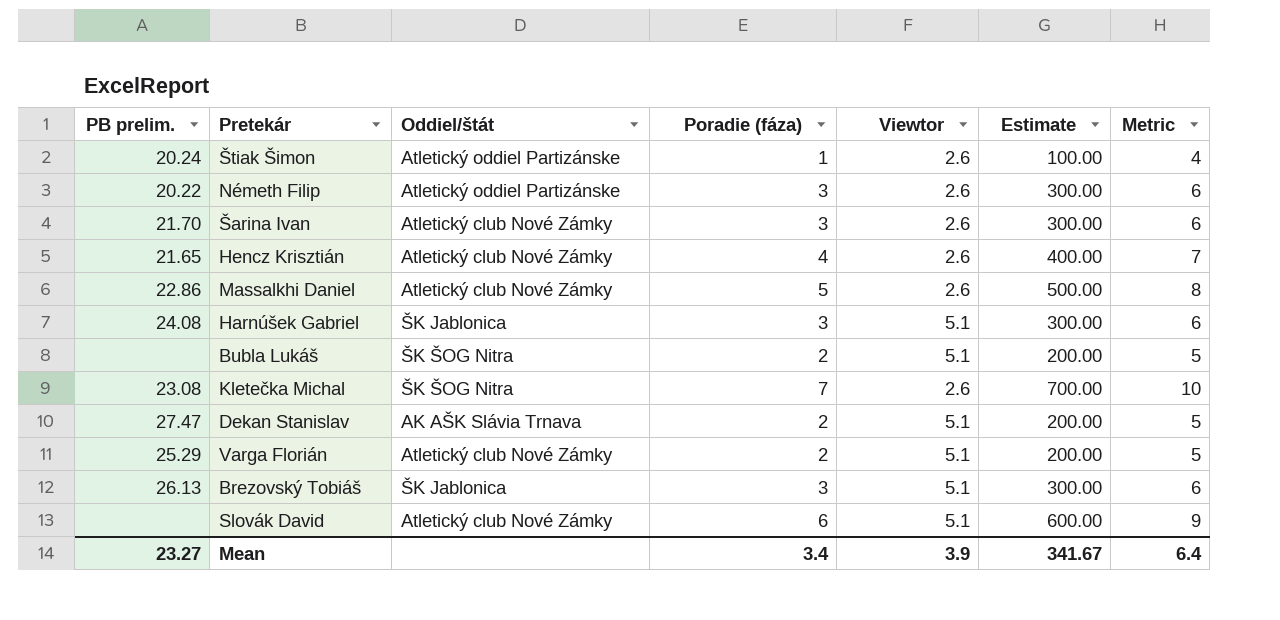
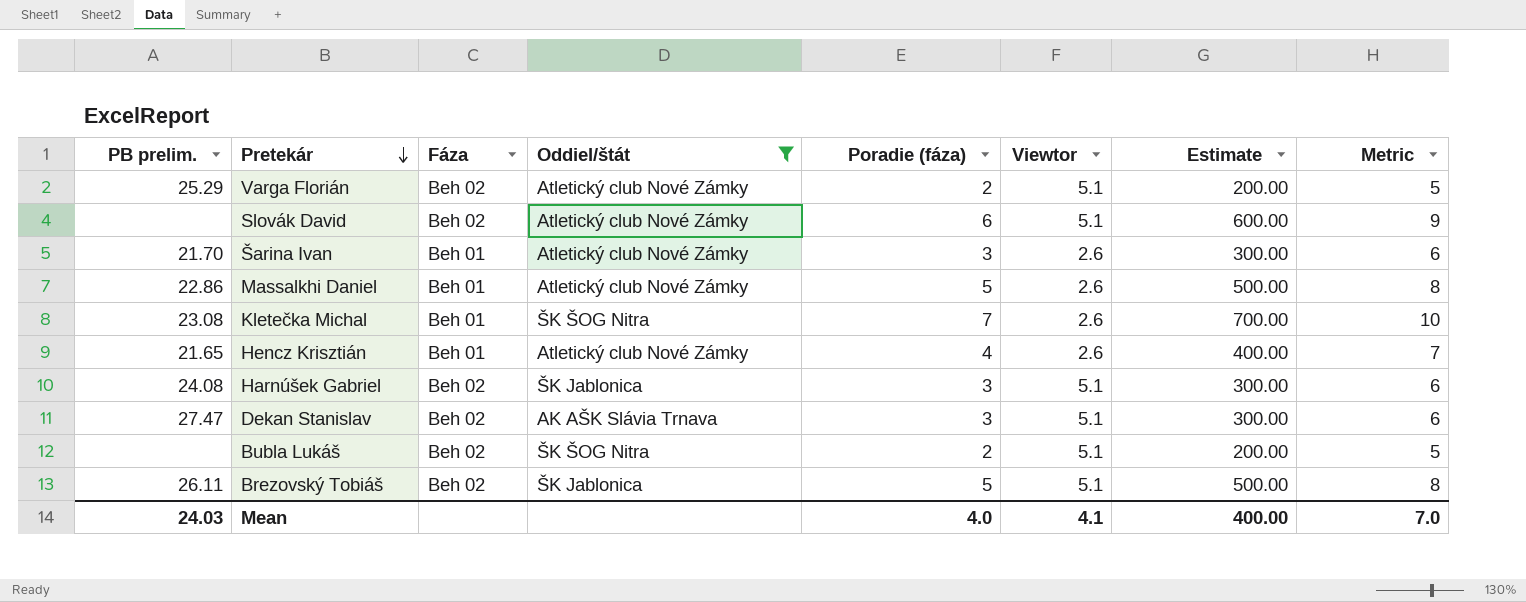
filter: none -> Oddiel/štát != Atletický oddiel Partizánske
row order: none -> Pretekár descending
column Fáza | position: none -> 3
Dekan Stanislav | Poradie (fáza): 2 -> 3
Dekan Stanislav | Estimate: 200.00 -> 300.00
Dekan Stanislav | Metric: 5 -> 6
Brezovský Tobiáš | PB prelim.: 26.13 -> 26.11
Brezovský Tobiáš | Poradie (fáza): 3 -> 5
Brezovský Tobiáš | Estimate: 300.00 -> 500.00
Brezovský Tobiáš | Metric: 6 -> 8
Mean | PB prelim.: 23.27 -> 24.03
Mean | Poradie (fáza): 3.4 -> 4.0
Mean | Viewtor: 3.9 -> 4.1
Mean | Estimate: 341.67 -> 400.00
Mean | Metric: 6.4 -> 7.0

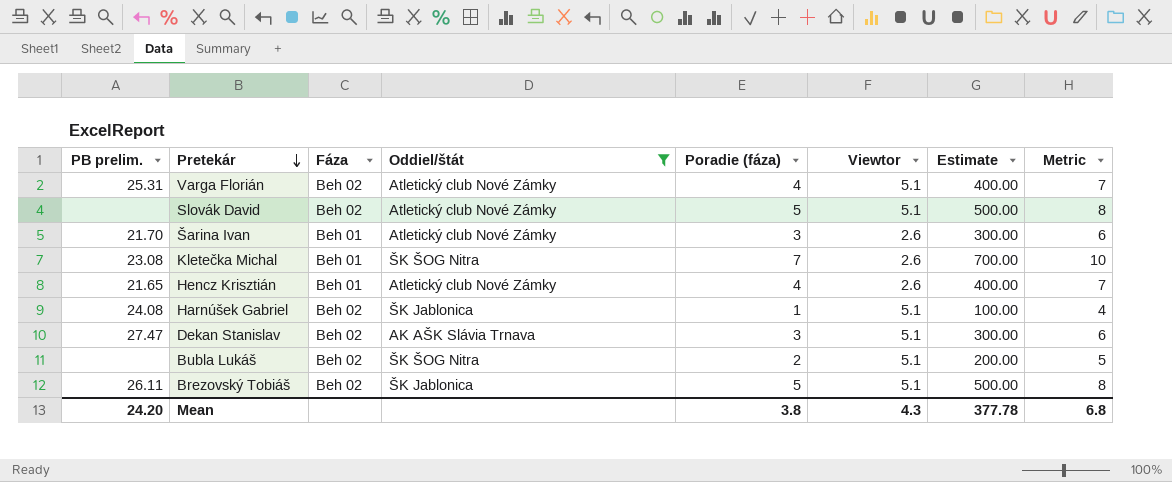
row Massalkhi Daniel: 22.86 | Beh 01 | Atletický club Nové Zámky | 5 | 2.6 | 500.00 | 8 -> none
Varga Florián | PB prelim.: 25.29 -> 25.31
Varga Florián | Poradie (fáza): 2 -> 4
Varga Florián | Estimate: 200.00 -> 400.00
Varga Florián | Metric: 5 -> 7
Slovák David | Poradie (fáza): 6 -> 5
Slovák David | Estimate: 600.00 -> 500.00
Slovák David | Metric: 9 -> 8
Harnúšek Gabriel | Poradie (fáza): 3 -> 1
Harnúšek Gabriel | Estimate: 300.00 -> 100.00
Harnúšek Gabriel | Metric: 6 -> 4
Mean | PB prelim.: 24.03 -> 24.20
Mean | Poradie (fáza): 4.0 -> 3.8
Mean | Viewtor: 4.1 -> 4.3
Mean | Estimate: 400.00 -> 377.78
Mean | Metric: 7.0 -> 6.8

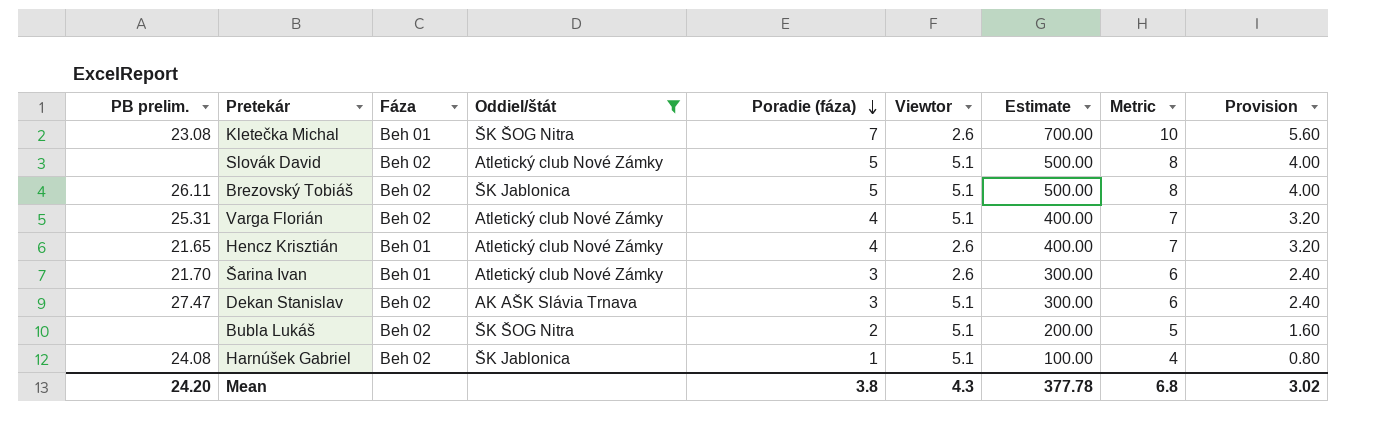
row order: Pretekár descending -> Poradie (fáza) descending
column Provision | formula: none -> [Poradie (fáza)] * 0.8

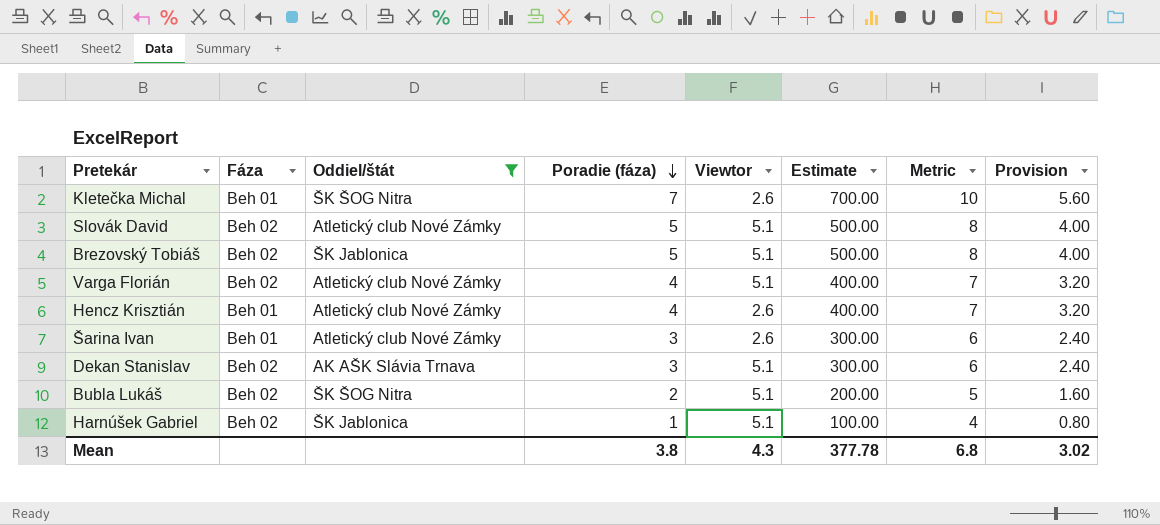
column PB prelim. | position: 1 -> none

